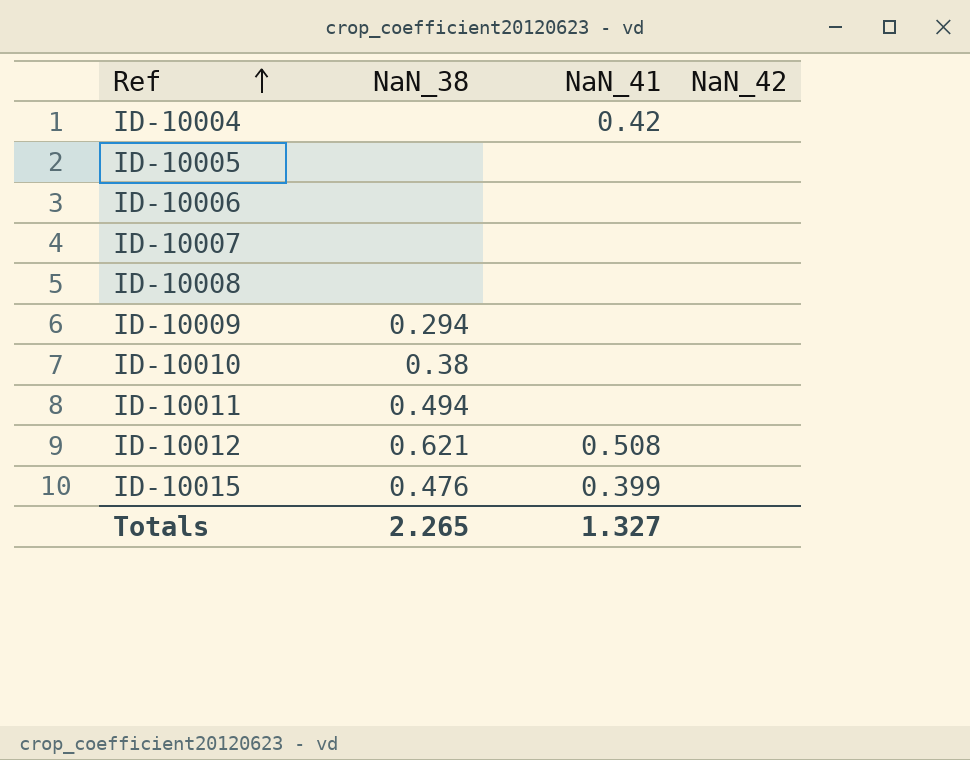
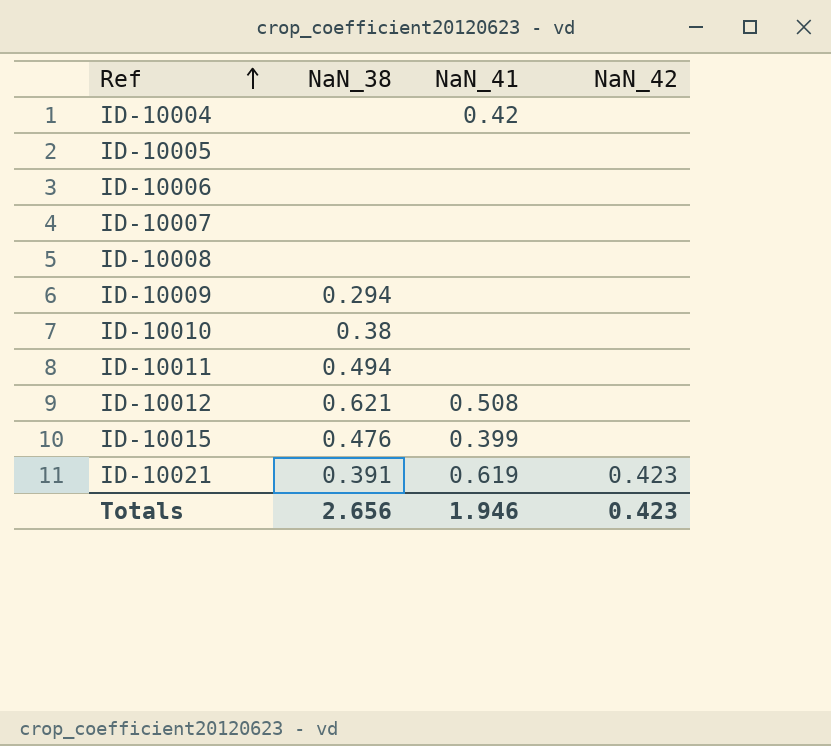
row ID-10021: none -> 0.391 | 0.619 | 0.423
Totals | NaN_38: 2.265 -> 2.656
Totals | NaN_41: 1.327 -> 1.946
Totals | NaN_42: none -> 0.423

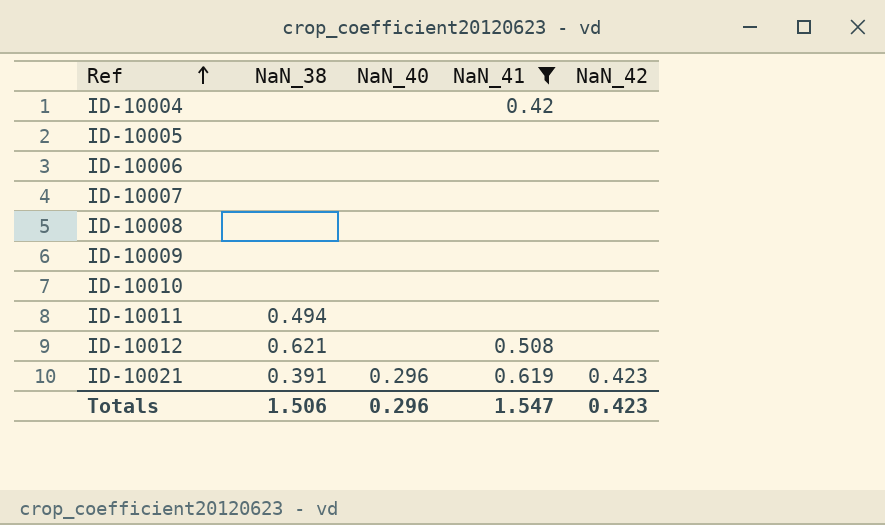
filter: none -> NaN_41 != 0.399
column NaN_40 | position: none -> 3
ID-10009 | NaN_38: 0.294 -> none
ID-10010 | NaN_38: 0.38 -> none
Totals | NaN_38: 2.656 -> 1.506
Totals | NaN_41: 1.946 -> 1.547

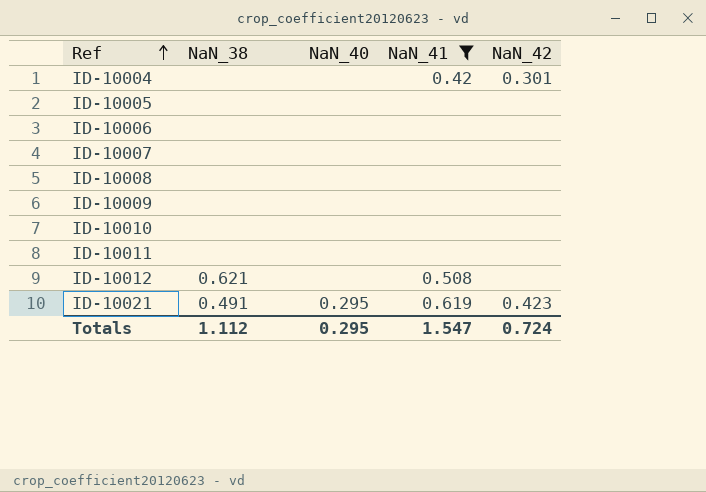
ID-10004 | NaN_42: none -> 0.301
ID-10011 | NaN_38: 0.494 -> none
ID-10021 | NaN_38: 0.391 -> 0.491
ID-10021 | NaN_40: 0.296 -> 0.295
Totals | NaN_38: 1.506 -> 1.112
Totals | NaN_40: 0.296 -> 0.295
Totals | NaN_42: 0.423 -> 0.724

